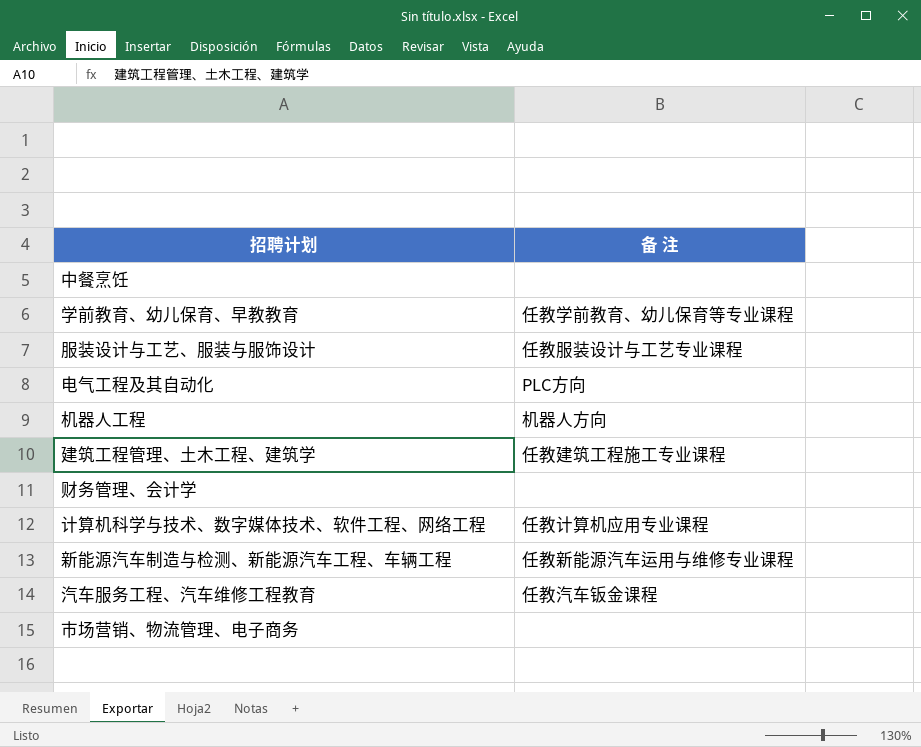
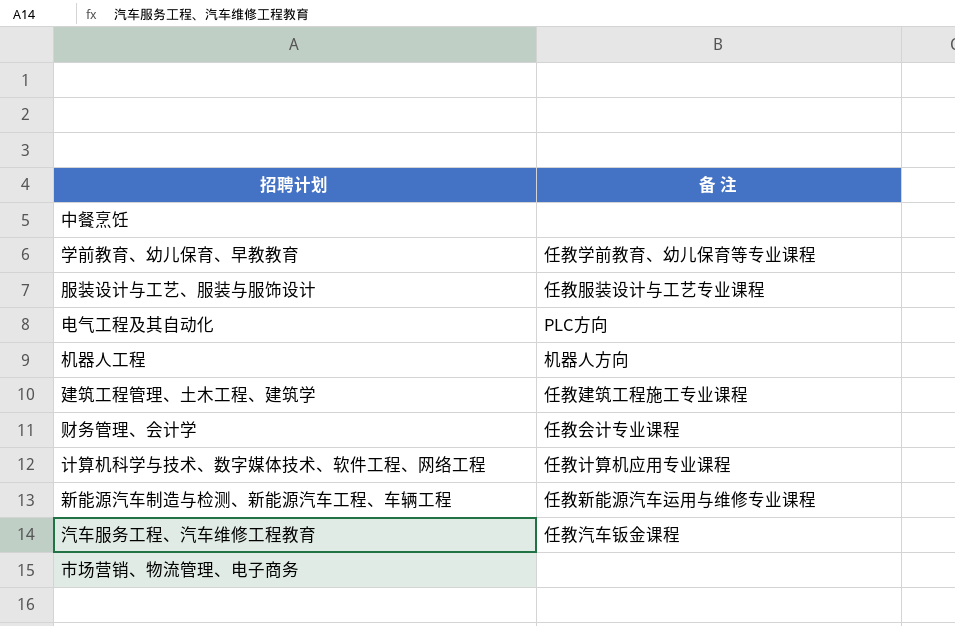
财务管理、会计学 | 备 注: none -> 任教会计专业课程

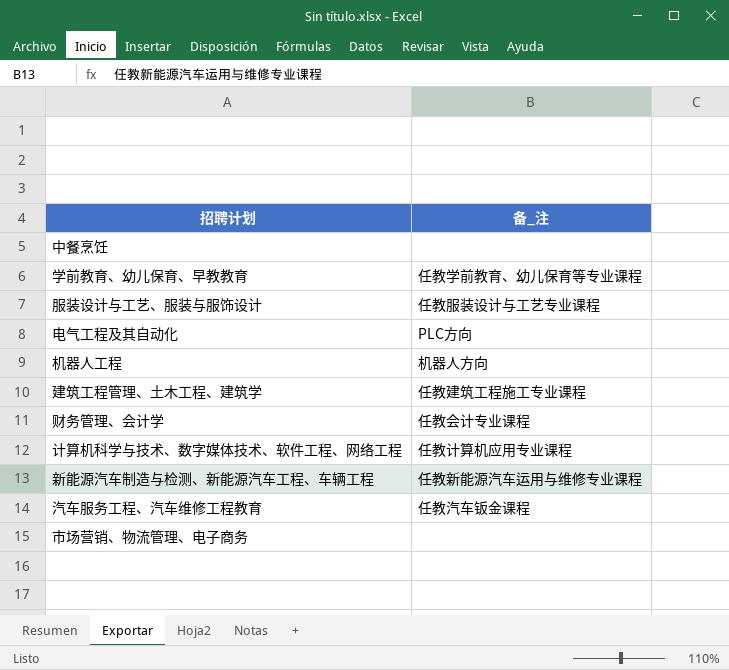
column name: 备 注 -> 备_注

